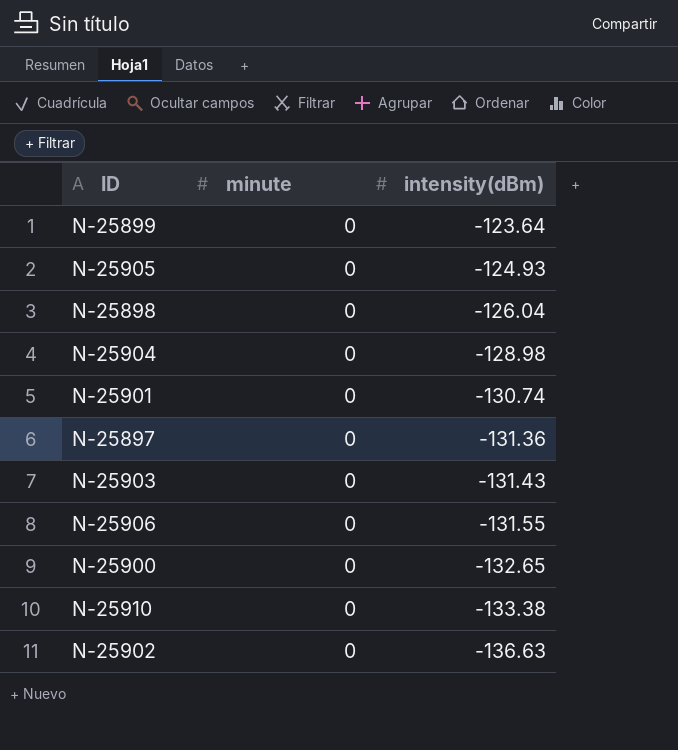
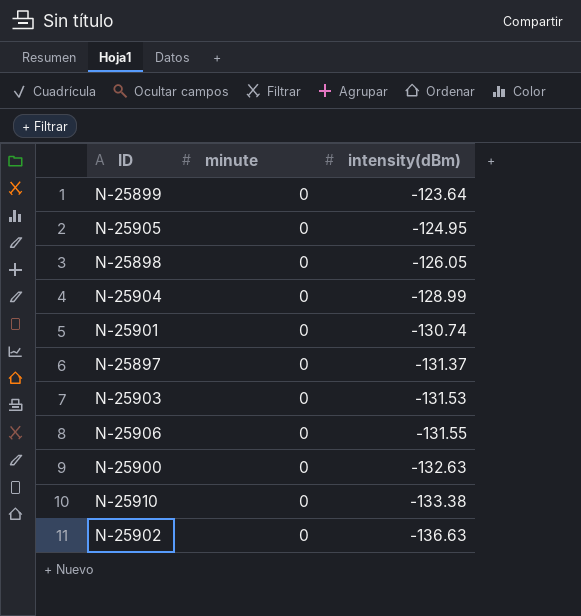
N-25905 | intensity(dBm): -124.93 -> -124.95
N-25898 | intensity(dBm): -126.04 -> -126.05
N-25904 | intensity(dBm): -128.98 -> -128.99
N-25897 | intensity(dBm): -131.36 -> -131.37
N-25903 | intensity(dBm): -131.43 -> -131.53
N-25900 | intensity(dBm): -132.65 -> -132.63

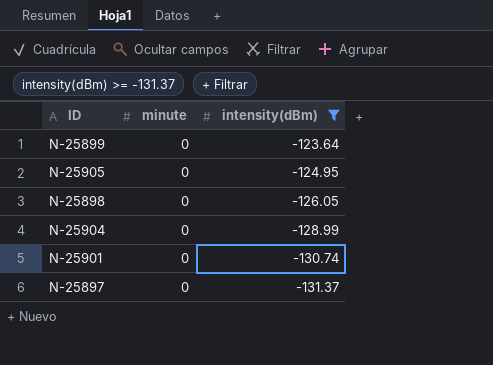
filter: none -> intensity(dBm) >= -131.37

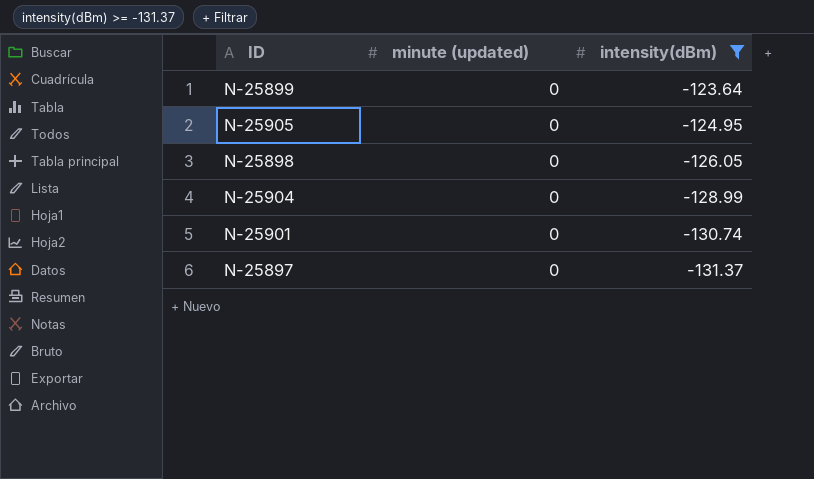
column name: minute -> minute (updated)

